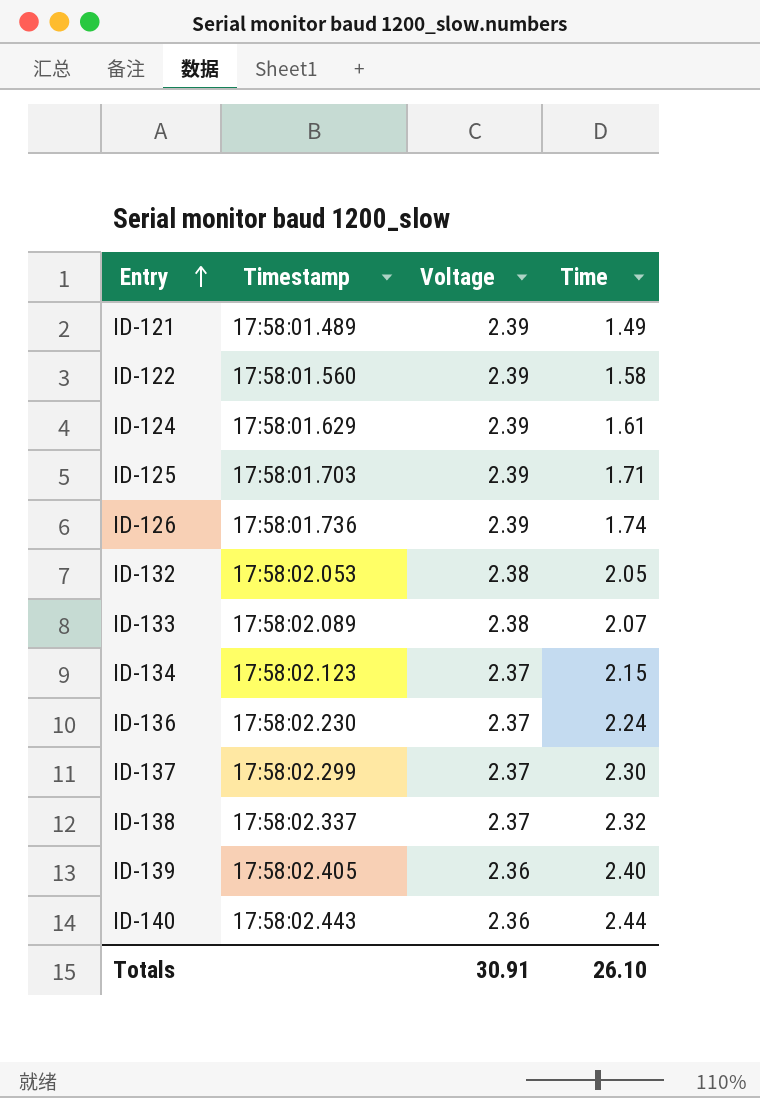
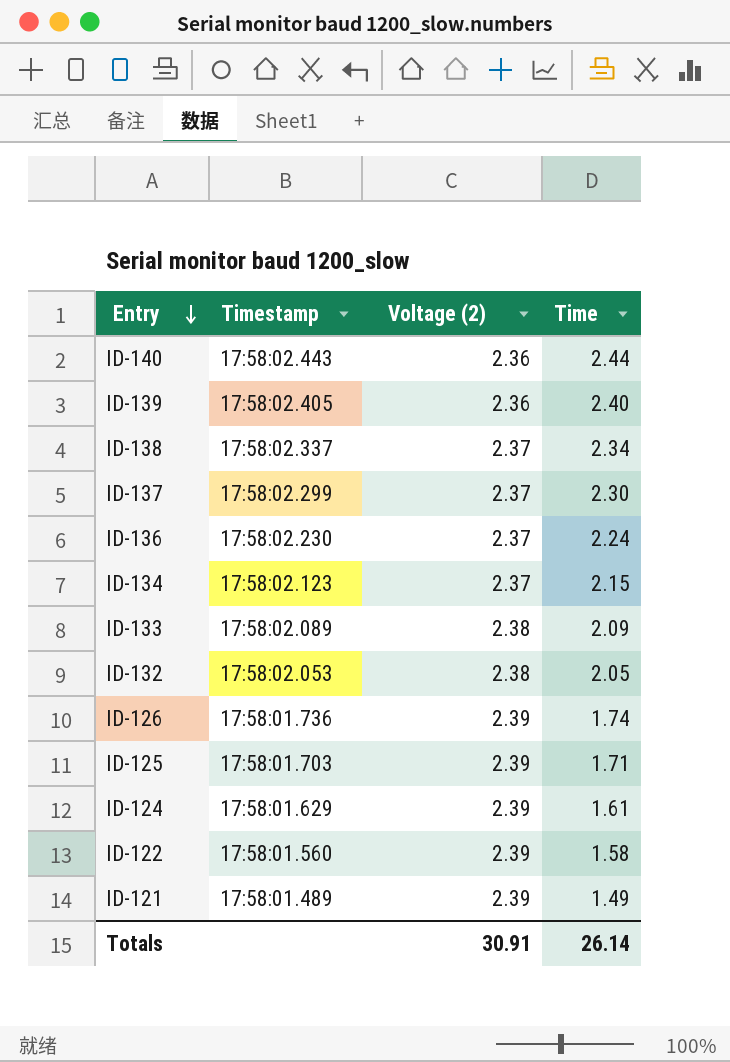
row order: Entry ascending -> Entry descending
column name: Voltage -> Voltage (2)
ID-138 | Time: 2.32 -> 2.34
ID-133 | Time: 2.07 -> 2.09
Totals | Time: 26.10 -> 26.14

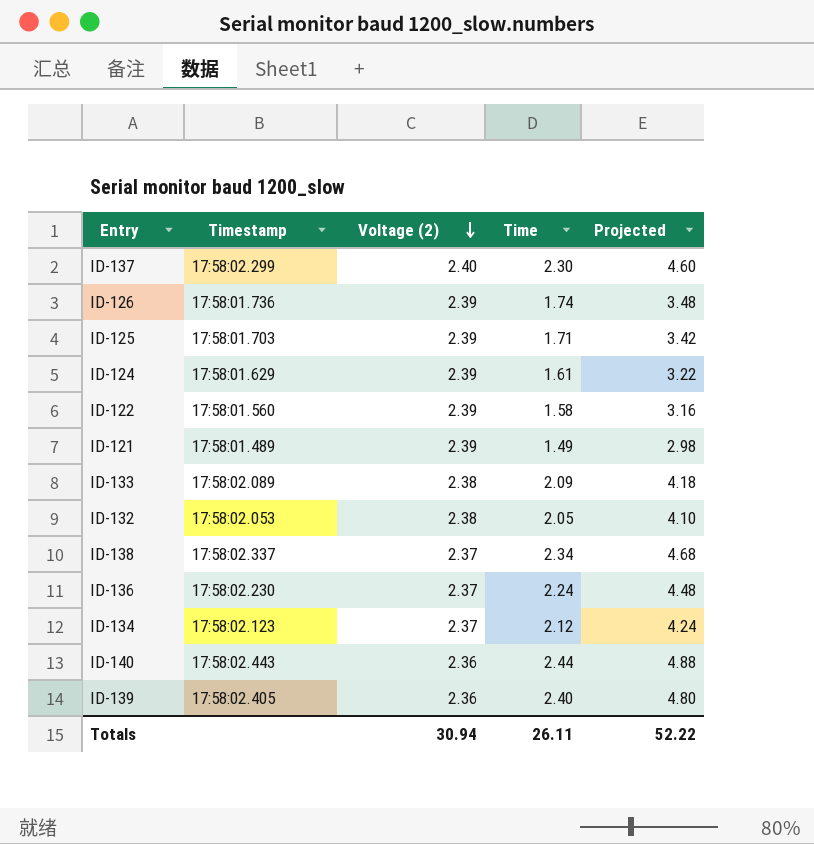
row order: Entry descending -> Voltage (2) descending
column Projected | formula: none -> [Time] * 2
ID-137 | Voltage (2): 2.37 -> 2.40
ID-134 | Time: 2.15 -> 2.12
Totals | Voltage (2): 30.91 -> 30.94
Totals | Time: 26.14 -> 26.11

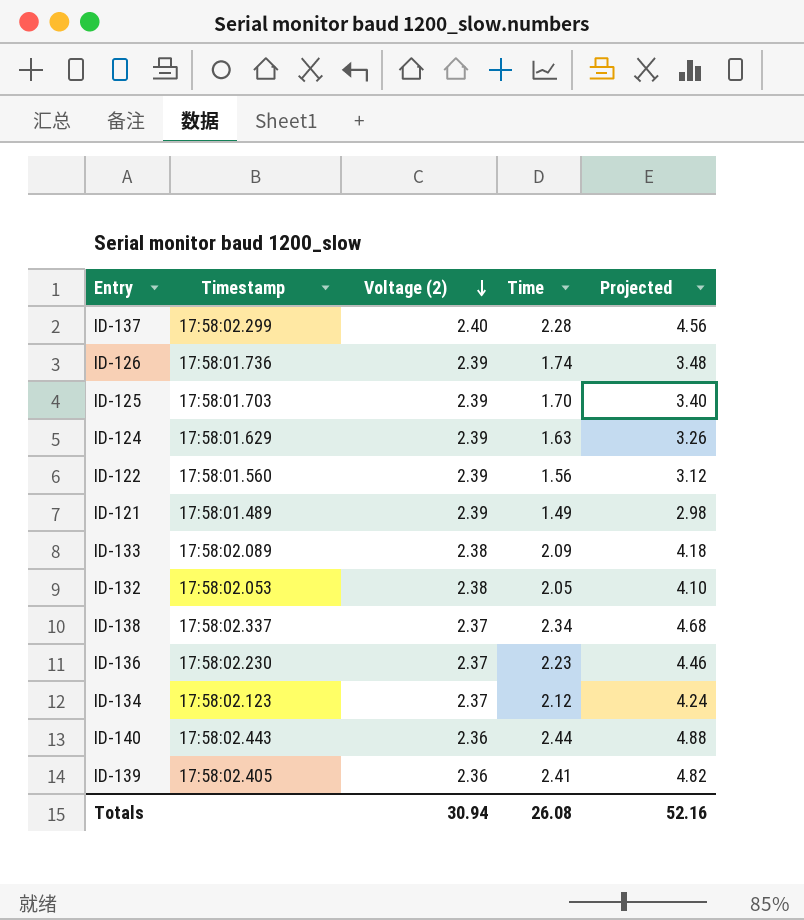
ID-137 | Time: 2.30 -> 2.28
ID-137 | Projected: 4.60 -> 4.56
ID-125 | Time: 1.71 -> 1.70
ID-125 | Projected: 3.42 -> 3.40
ID-124 | Time: 1.61 -> 1.63
ID-124 | Projected: 3.22 -> 3.26
ID-122 | Time: 1.58 -> 1.56
ID-122 | Projected: 3.16 -> 3.12
ID-136 | Time: 2.24 -> 2.23
ID-136 | Projected: 4.48 -> 4.46
ID-139 | Time: 2.40 -> 2.41
ID-139 | Projected: 4.80 -> 4.82
Totals | Time: 26.11 -> 26.08
Totals | Projected: 52.22 -> 52.16

